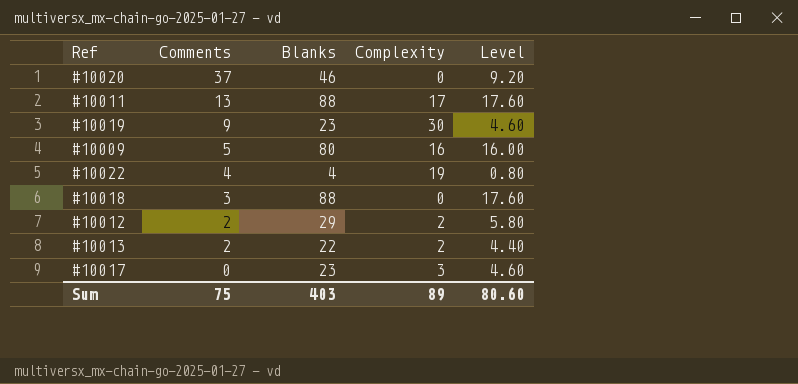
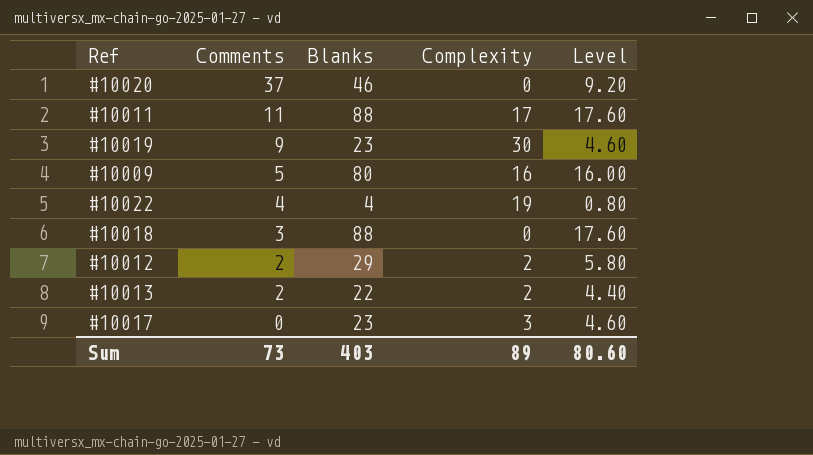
#10011 | Comments: 13 -> 11
Sum | Comments: 75 -> 73

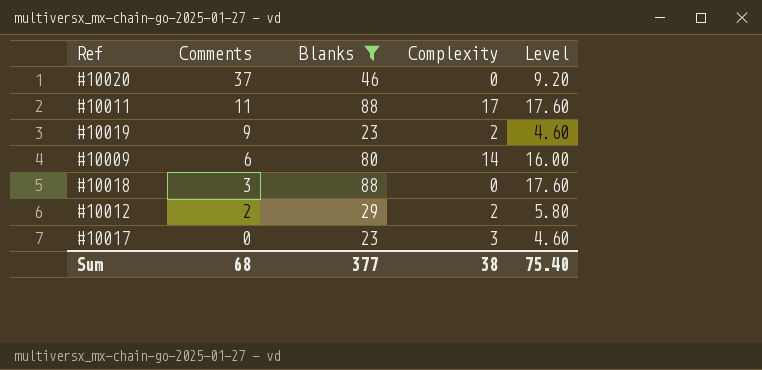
filter: none -> Blanks >= 23
#10019 | Complexity: 30 -> 2
#10009 | Comments: 5 -> 6
#10009 | Complexity: 16 -> 14
Sum | Comments: 73 -> 68
Sum | Blanks: 403 -> 377
Sum | Complexity: 89 -> 38
Sum | Level: 80.60 -> 75.40

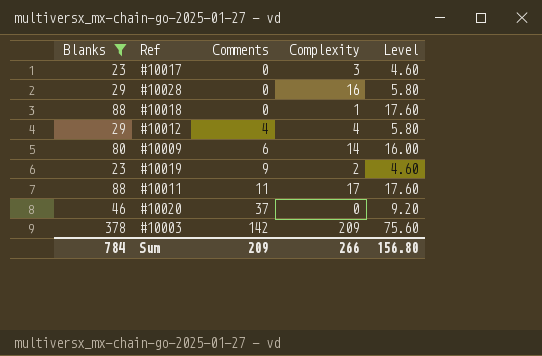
row order: Comments descending -> Comments ascending
column Blanks | position: 3 -> 1
row #10028: none -> 29 | 0 | 16 | 5.80
#10018 | Comments: 3 -> 0
#10018 | Complexity: 0 -> 1
#10012 | Comments: 2 -> 4
#10012 | Complexity: 2 -> 4
row #10003: none -> 378 | 142 | 209 | 75.60
Sum | Blanks: 377 -> 784
Sum | Comments: 68 -> 209
Sum | Complexity: 38 -> 266
Sum | Level: 75.40 -> 156.80

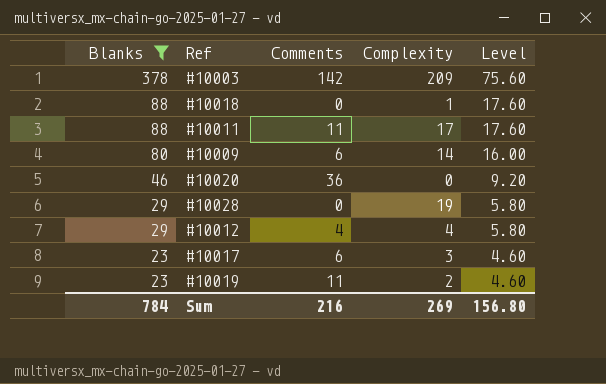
row order: Comments ascending -> Blanks descending
#10020 | Comments: 37 -> 36
#10028 | Complexity: 16 -> 19
#10017 | Comments: 0 -> 6
#10019 | Comments: 9 -> 11
Sum | Comments: 209 -> 216
Sum | Complexity: 266 -> 269

